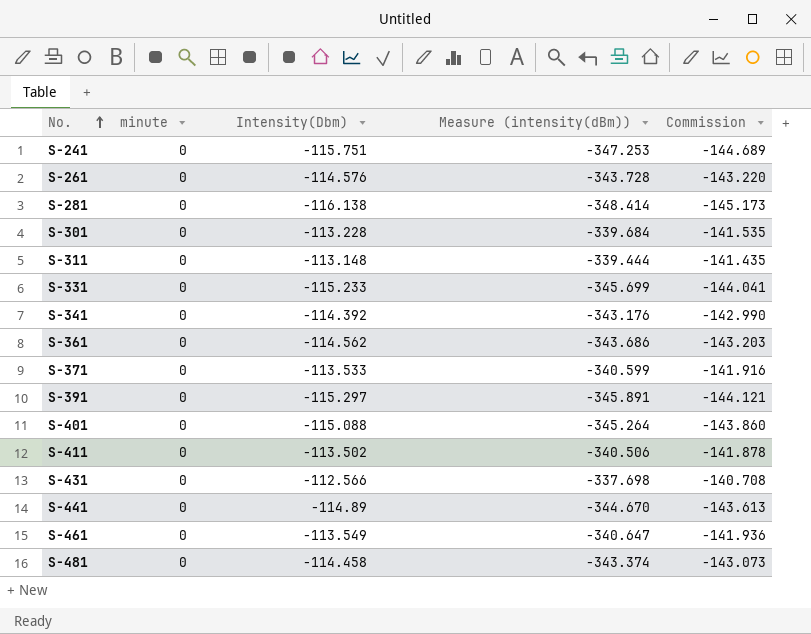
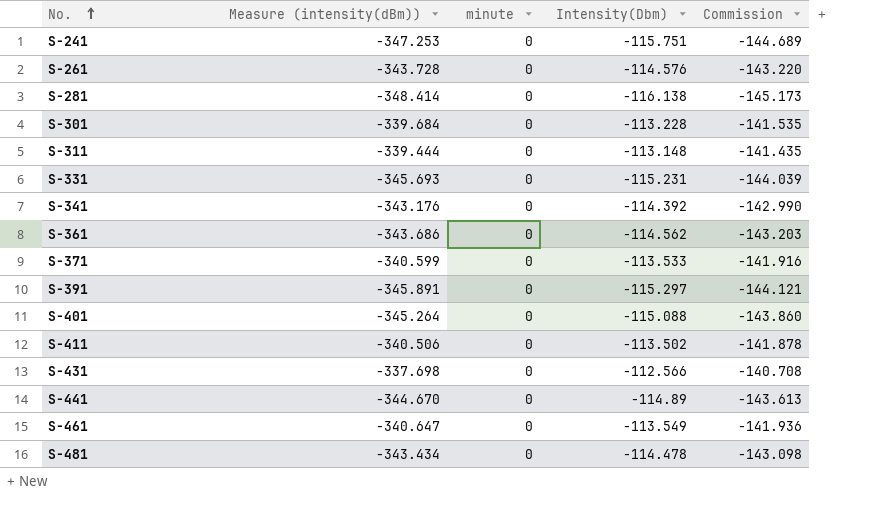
column Measure (intensity(dBm)) | position: 4 -> 2
S-331 | Measure (intensity(dBm)): -345.699 -> -345.693
S-331 | Intensity(Dbm): -115.233 -> -115.231
S-331 | Commission: -144.041 -> -144.039
S-481 | Measure (intensity(dBm)): -343.374 -> -343.434
S-481 | Intensity(Dbm): -114.458 -> -114.478
S-481 | Commission: -143.073 -> -143.098

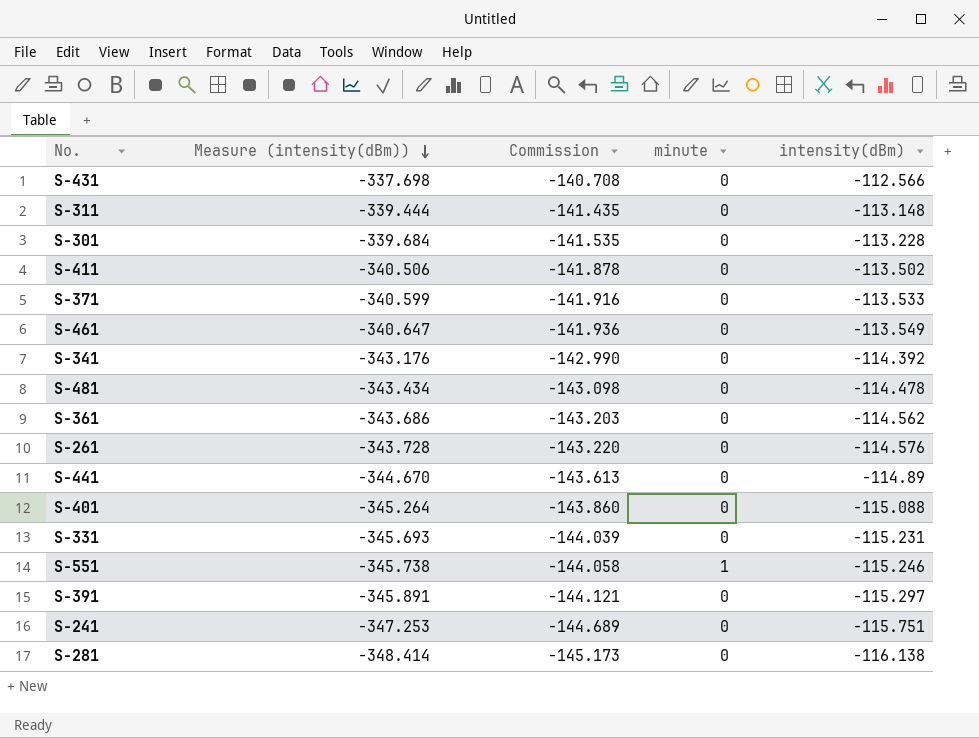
row order: No. ascending -> Measure (intensity(dBm)) descending
column Commission | position: 5 -> 3
column name: Intensity(Dbm) -> intensity(dBm)
row S-551: none -> -345.738 | -144.058 | 1 | -115.246

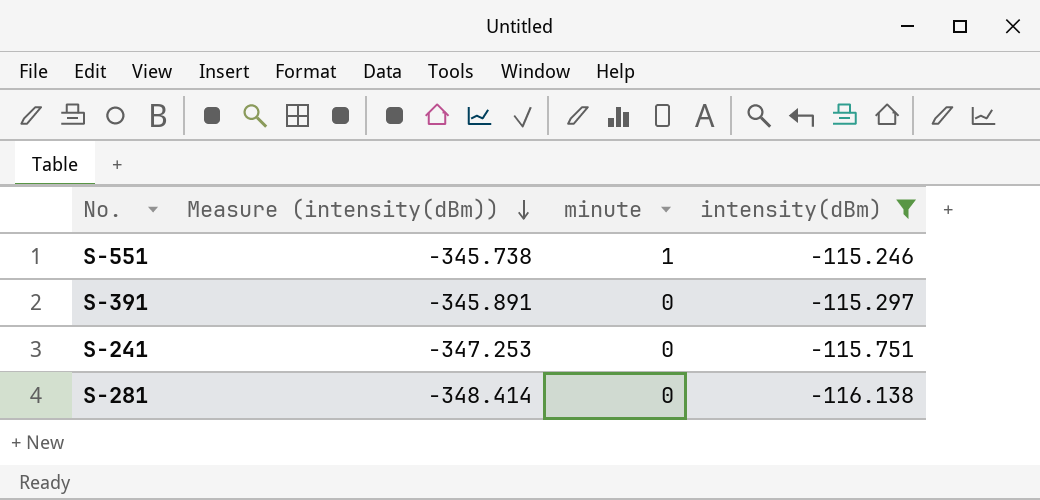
filter: none -> intensity(dBm) <= -115.246
column Commission | formula: [intensity(dBm)] * 1.25 -> none

